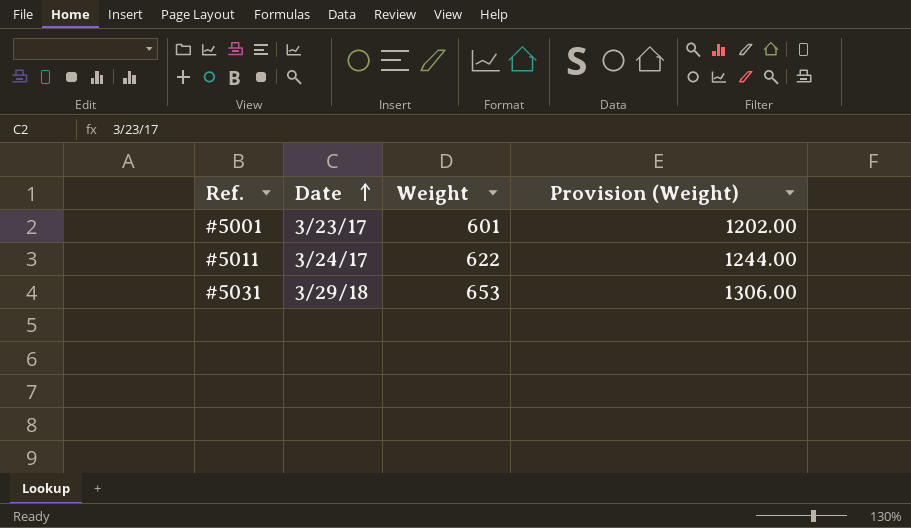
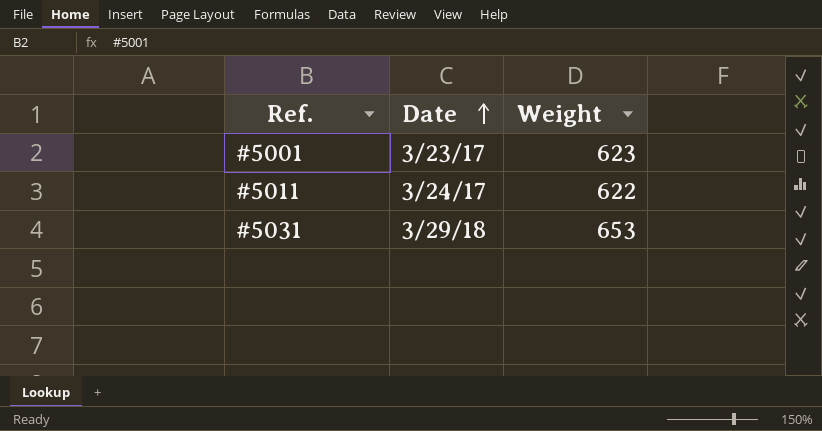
column Provision (Weight) | formula: [Weight] * 2 -> none
#5001 | Weight: 601 -> 623

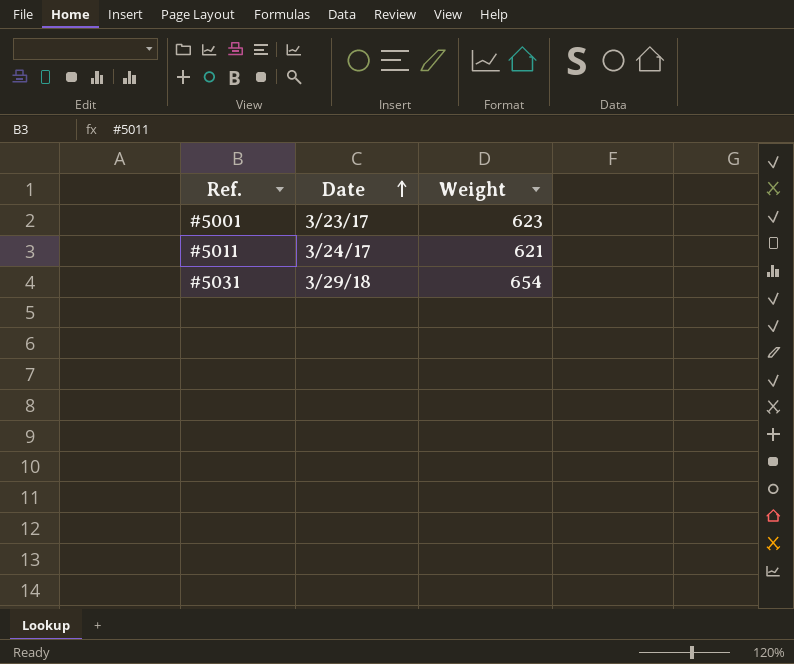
#5011 | Weight: 622 -> 621
#5031 | Weight: 653 -> 654

